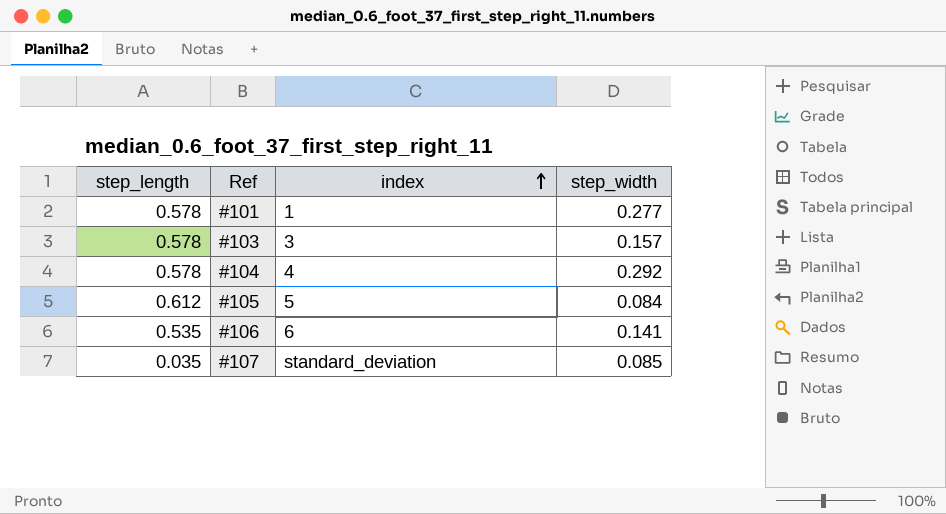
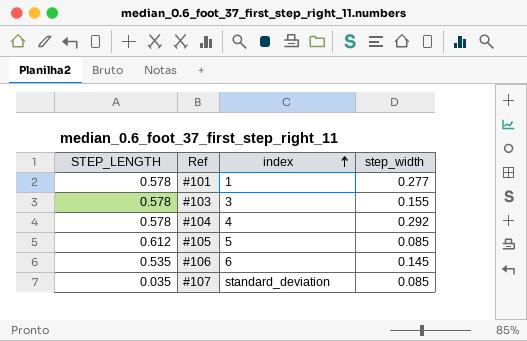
column name: step_length -> STEP_LENGTH
#103 | step_width: 0.157 -> 0.155
#105 | step_width: 0.084 -> 0.085
#106 | step_width: 0.141 -> 0.145

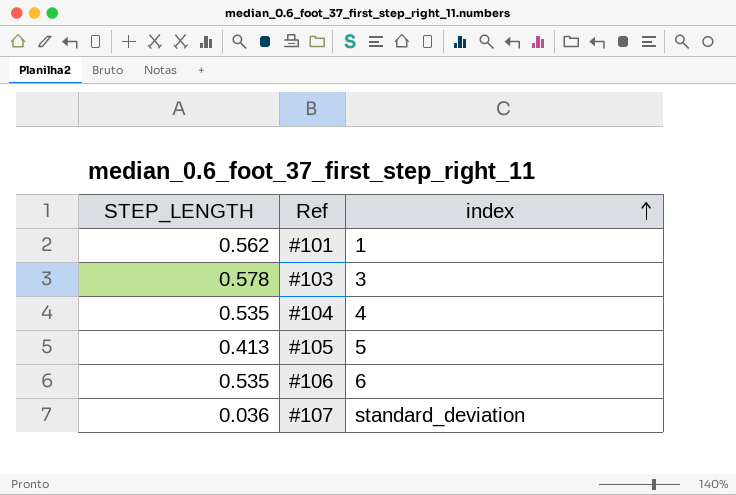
column step_width | position: 4 -> none
#101 | STEP_LENGTH: 0.578 -> 0.562
#104 | STEP_LENGTH: 0.578 -> 0.535
#105 | STEP_LENGTH: 0.612 -> 0.413
#107 | STEP_LENGTH: 0.035 -> 0.036

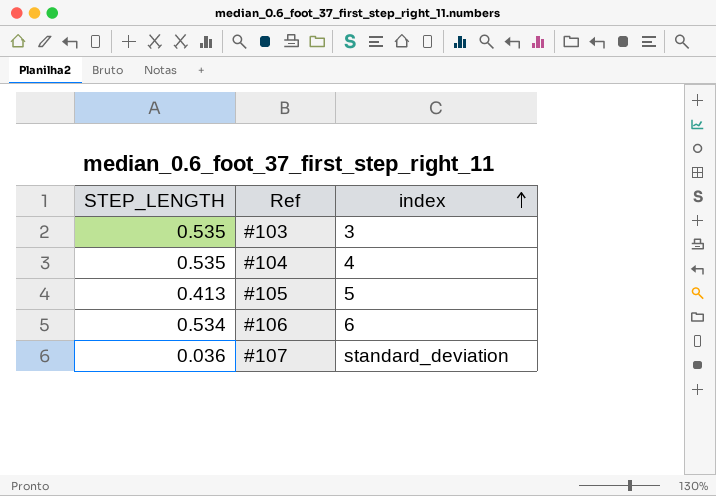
row #101: 0.562 | 1 -> none
#103 | STEP_LENGTH: 0.578 -> 0.535
#106 | STEP_LENGTH: 0.535 -> 0.534

